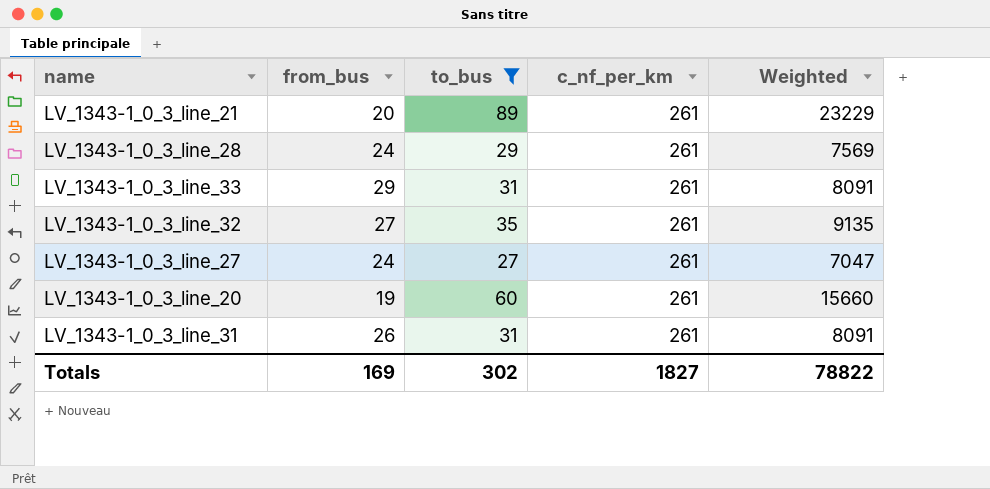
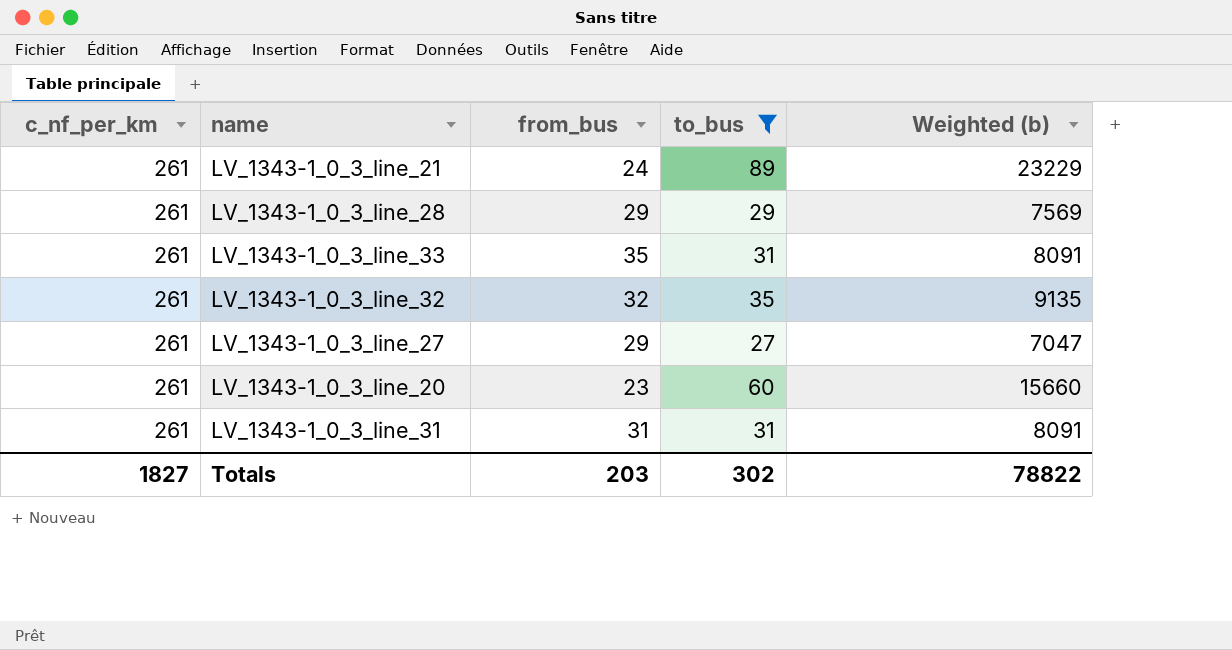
column c_nf_per_km | position: 4 -> 1
column name: Weighted -> Weighted (b)
LV_1343-1_0_3_line_21 | from_bus: 20 -> 24
LV_1343-1_0_3_line_28 | from_bus: 24 -> 29
LV_1343-1_0_3_line_33 | from_bus: 29 -> 35
LV_1343-1_0_3_line_32 | from_bus: 27 -> 32
LV_1343-1_0_3_line_27 | from_bus: 24 -> 29
LV_1343-1_0_3_line_20 | from_bus: 19 -> 23
LV_1343-1_0_3_line_31 | from_bus: 26 -> 31
Totals | from_bus: 169 -> 203

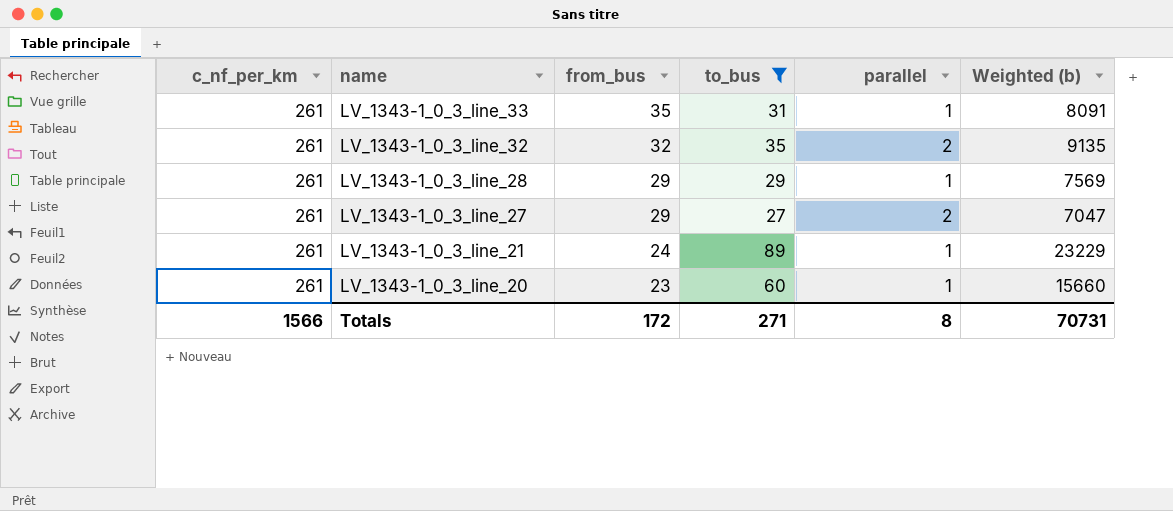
row order: none -> name descending
column parallel | position: none -> 5
row LV_1343-1_0_3_line_31: 261 | 31 | 31 | 8091 -> none
Totals | c_nf_per_km: 1827 -> 1566
Totals | from_bus: 203 -> 172
Totals | to_bus: 302 -> 271
Totals | Weighted (b): 78822 -> 70731

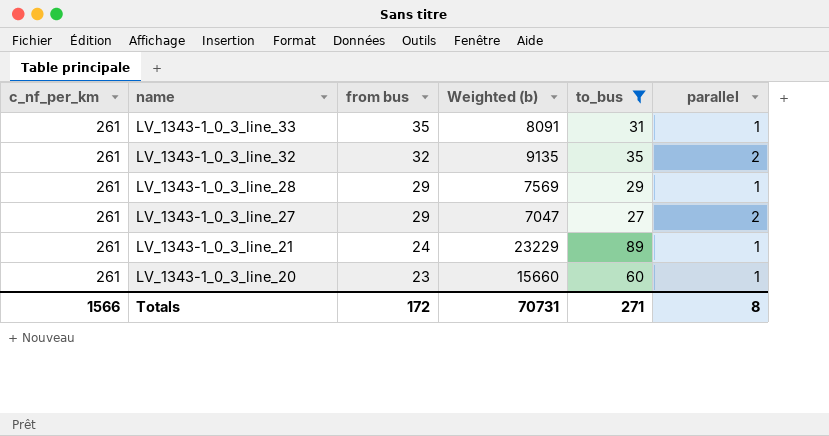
column name: from_bus -> from bus
column Weighted (b) | position: 6 -> 4

